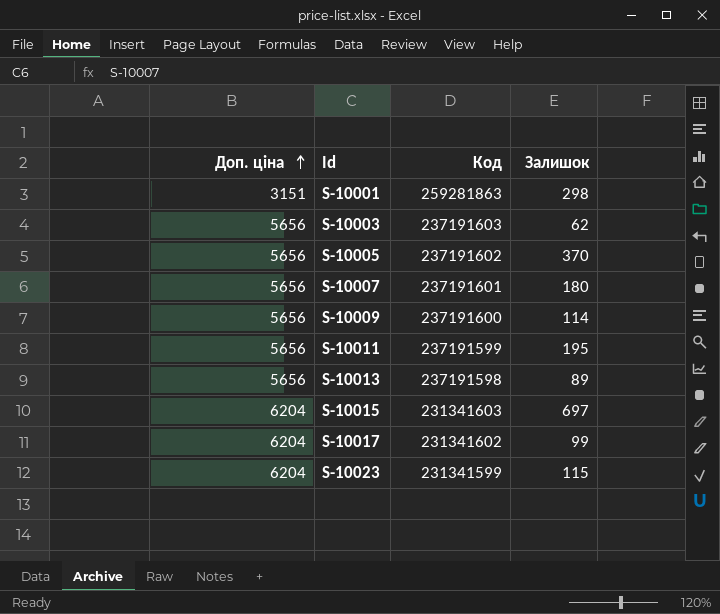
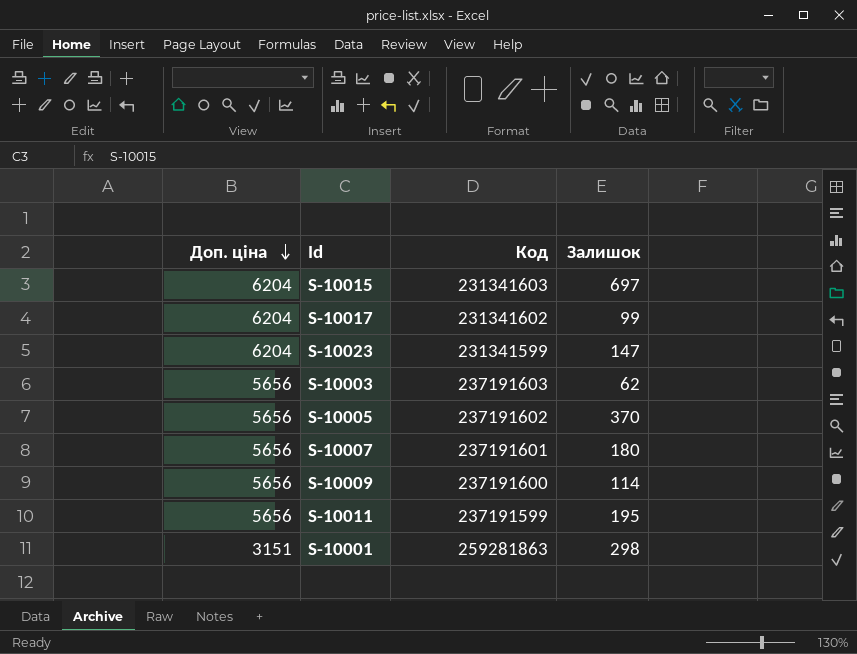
row order: Доп. ціна ascending -> Доп. ціна descending
row S-10013: 5656 | 237191598 | 89 -> none
S-10023 | Залишок: 115 -> 147

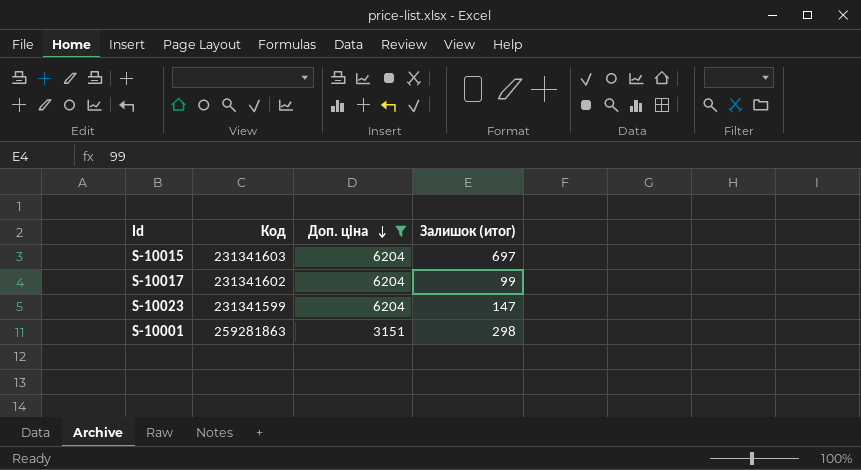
filter: none -> Доп. ціна != 5656
column Доп. ціна | position: 1 -> 3
column name: Залишок -> Залишок (итог)

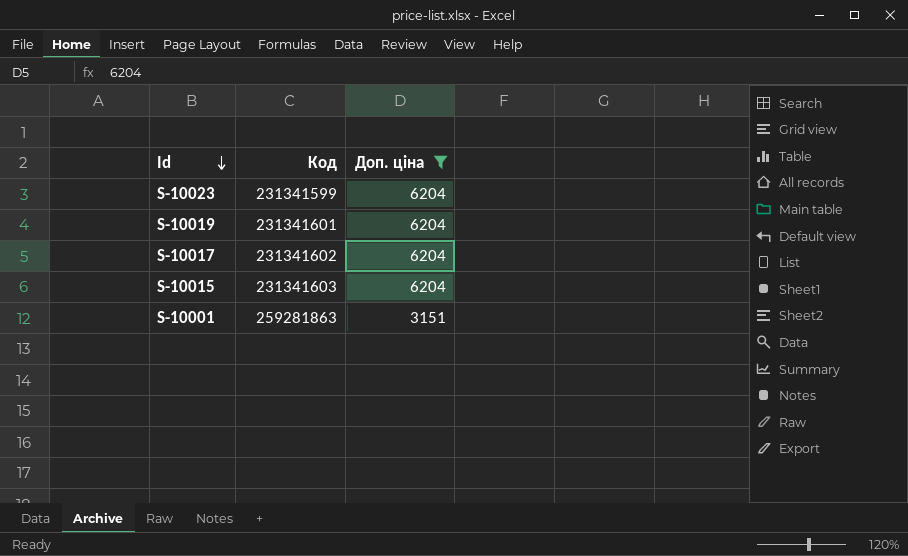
row order: Доп. ціна descending -> Id descending
column Залишок (итог) | position: 4 -> none
row S-10019: none -> 231341601 | 6204

